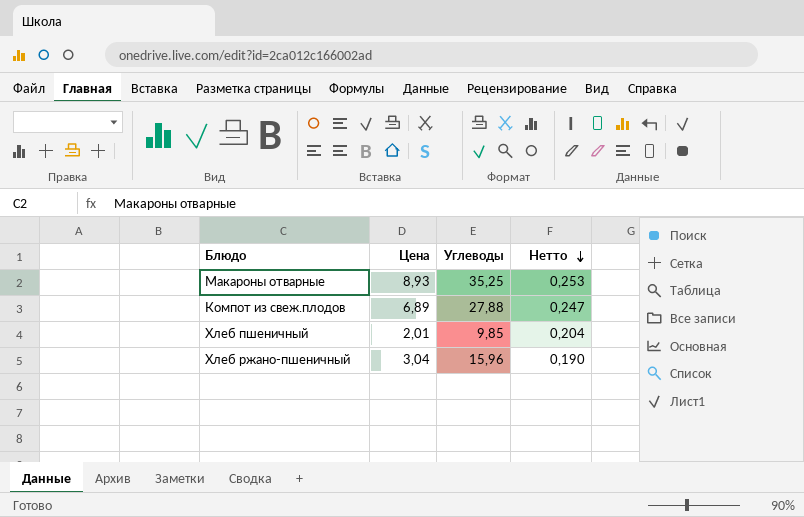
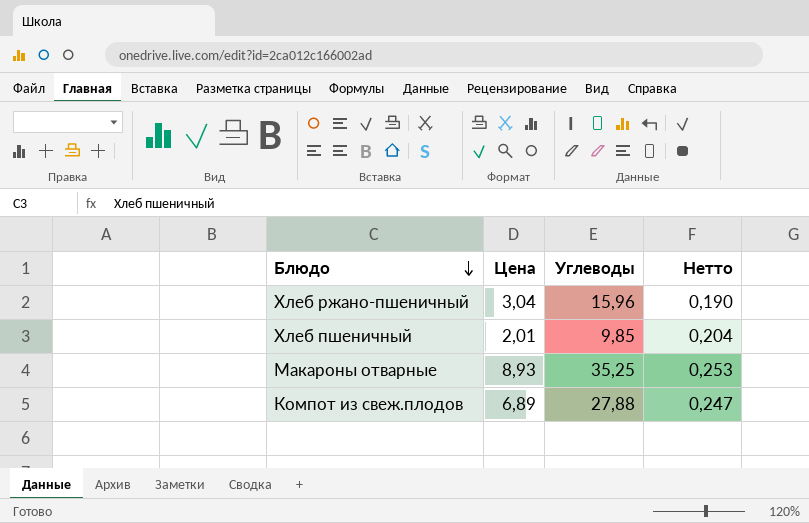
row order: Нетто descending -> Блюдо descending

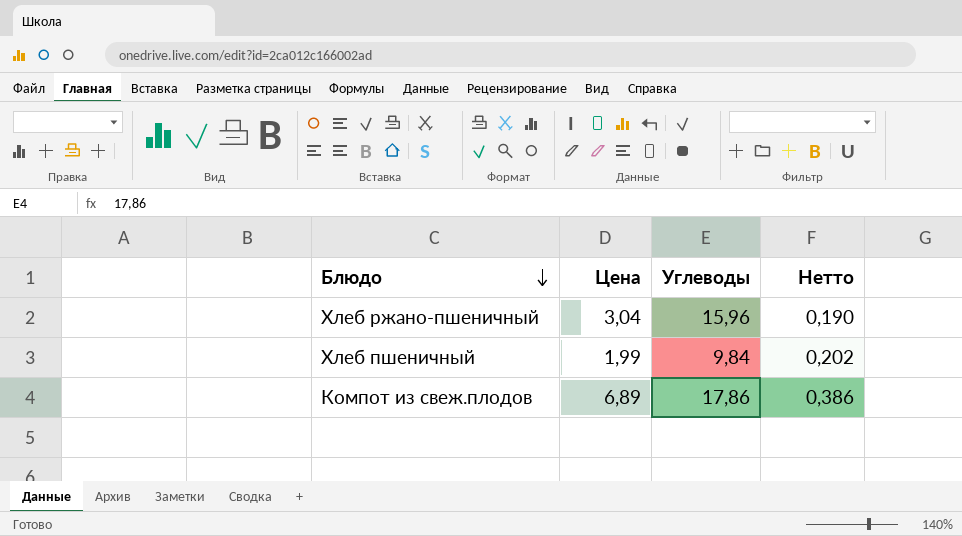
row Макароны отварные: 8,93 | 35,25 | 0,253 -> none
Хлеб пшеничный | Цена: 2,01 -> 1,99
Хлеб пшеничный | Углеводы: 9,85 -> 9,84
Хлеб пшеничный | Нетто: 0,204 -> 0,202
Компот из свеж.плодов | Углеводы: 27,88 -> 17,86
Компот из свеж.плодов | Нетто: 0,247 -> 0,386

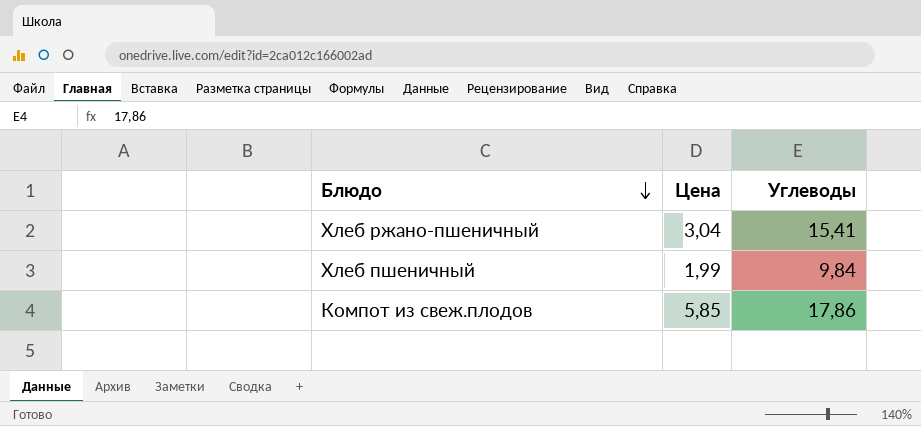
column Нетто | formula: [Цена] / [Углеводы] -> none
Хлеб ржано-пшеничный | Углеводы: 15,96 -> 15,41
Компот из свеж.плодов | Цена: 6,89 -> 5,85

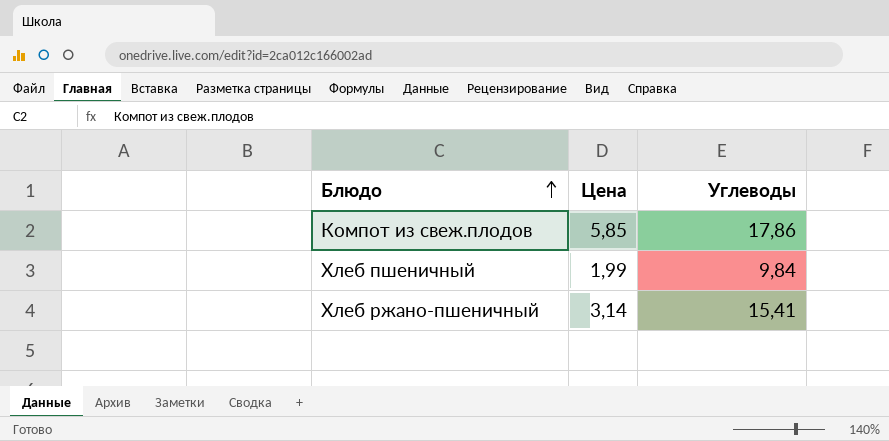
row order: Блюдо descending -> Блюдо ascending
Хлеб ржано-пшеничный | Цена: 3,04 -> 3,14

